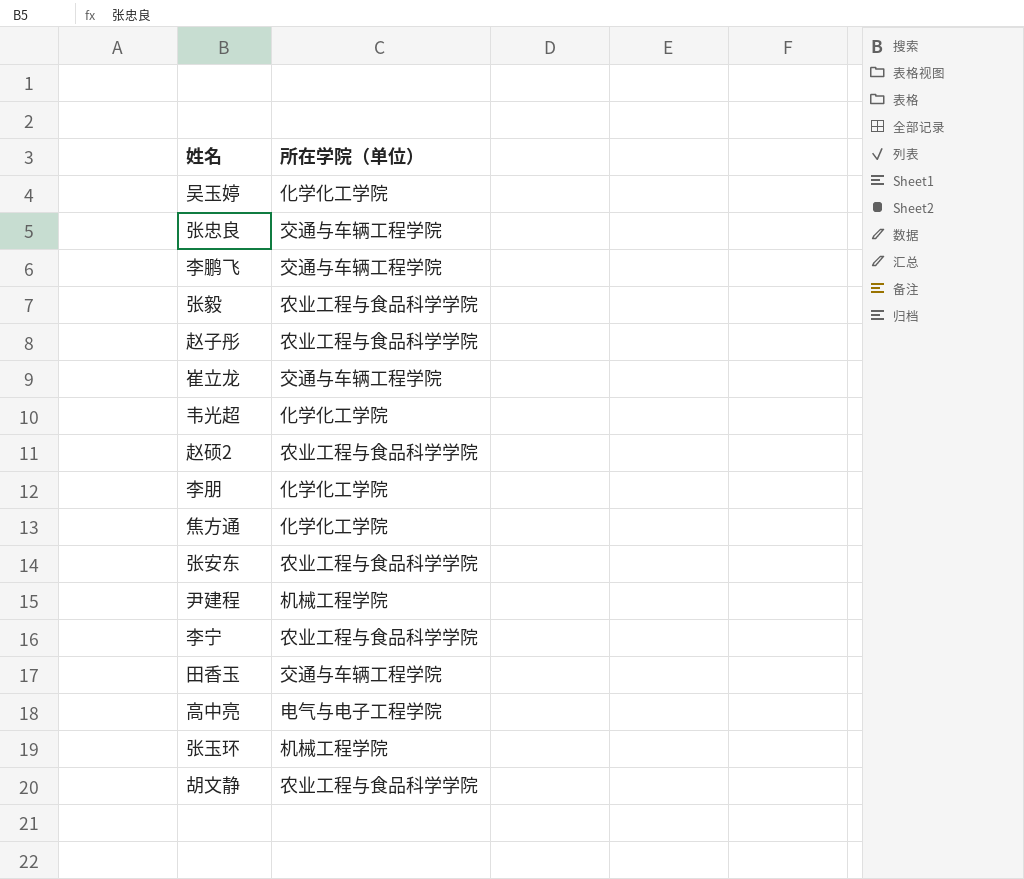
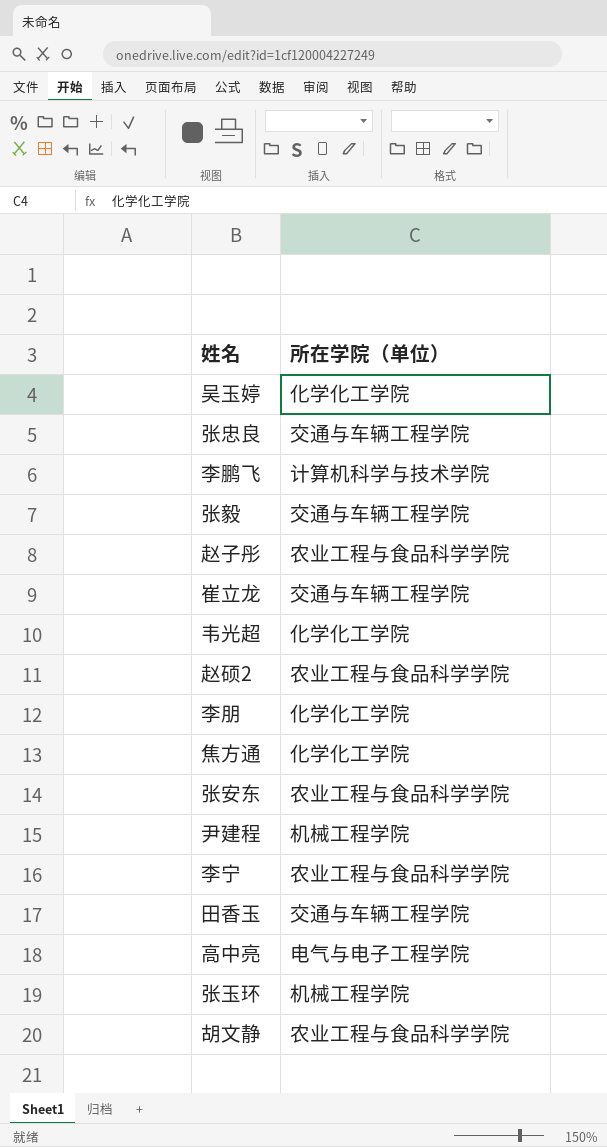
李鹏飞 | 所在学院（单位）: 交通与车辆工程学院 -> 计算机科学与技术学院
张毅 | 所在学院（单位）: 农业工程与食品科学学院 -> 交通与车辆工程学院

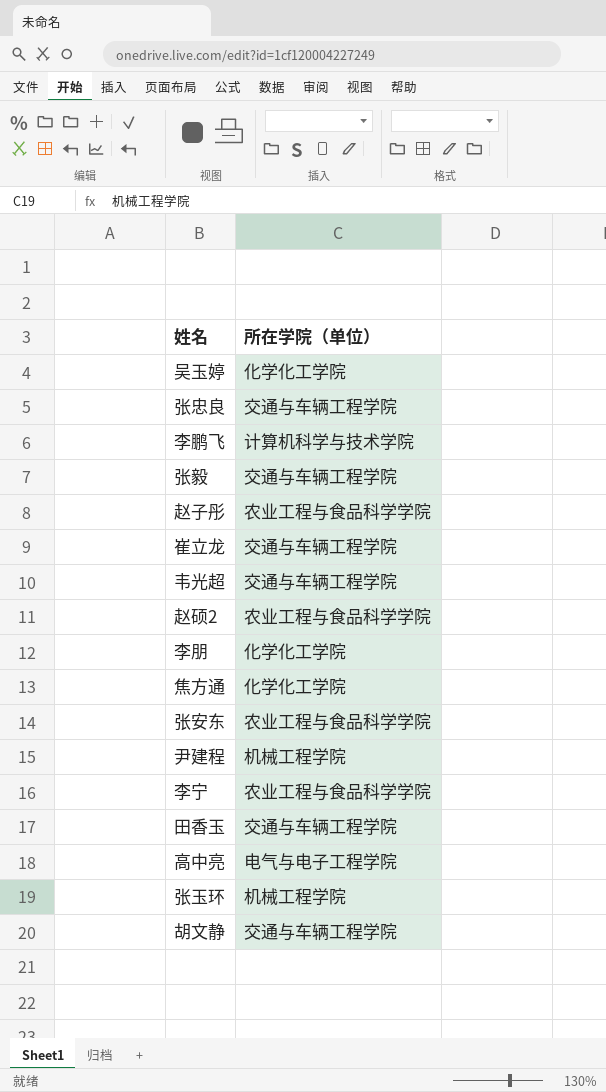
韦光超 | 所在学院（单位）: 化学化工学院 -> 交通与车辆工程学院
胡文静 | 所在学院（单位）: 农业工程与食品科学学院 -> 交通与车辆工程学院

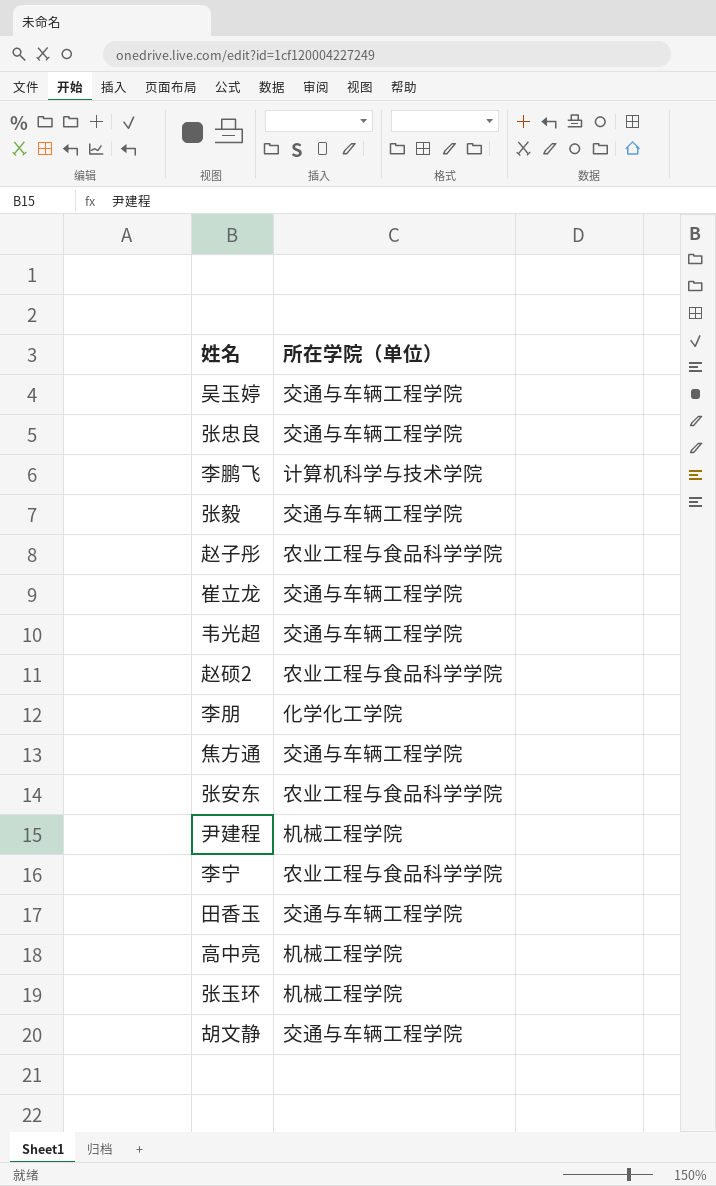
吴玉婷 | 所在学院（单位）: 化学化工学院 -> 交通与车辆工程学院
焦方通 | 所在学院（单位）: 化学化工学院 -> 交通与车辆工程学院
高中亮 | 所在学院（单位）: 电气与电子工程学院 -> 机械工程学院

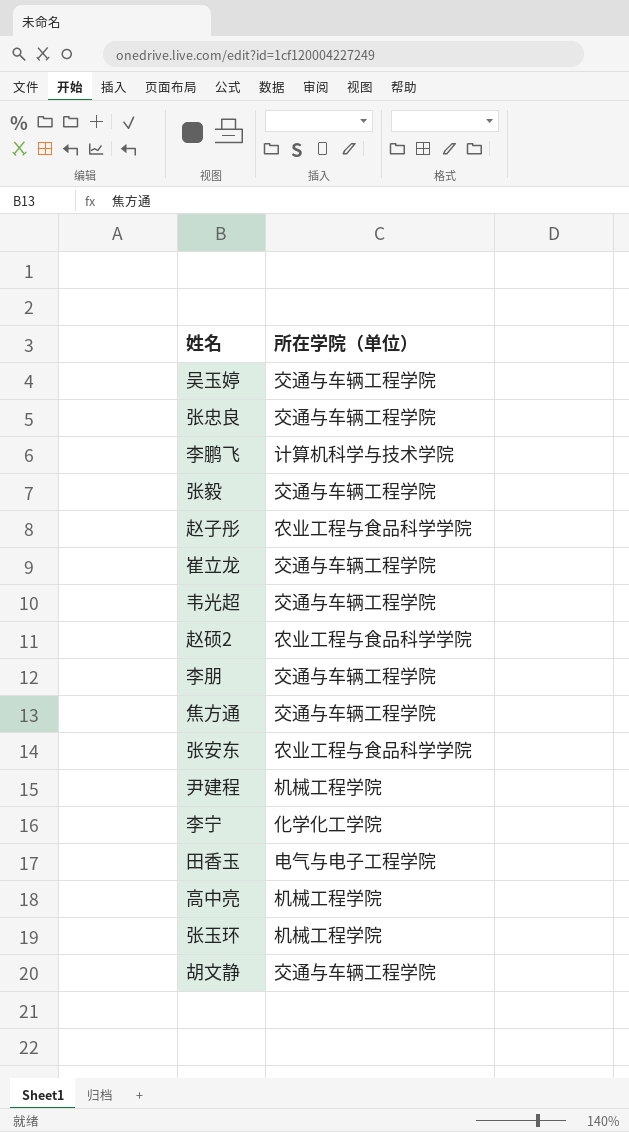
李朋 | 所在学院（单位）: 化学化工学院 -> 交通与车辆工程学院
李宁 | 所在学院（单位）: 农业工程与食品科学学院 -> 化学化工学院
田香玉 | 所在学院（单位）: 交通与车辆工程学院 -> 电气与电子工程学院

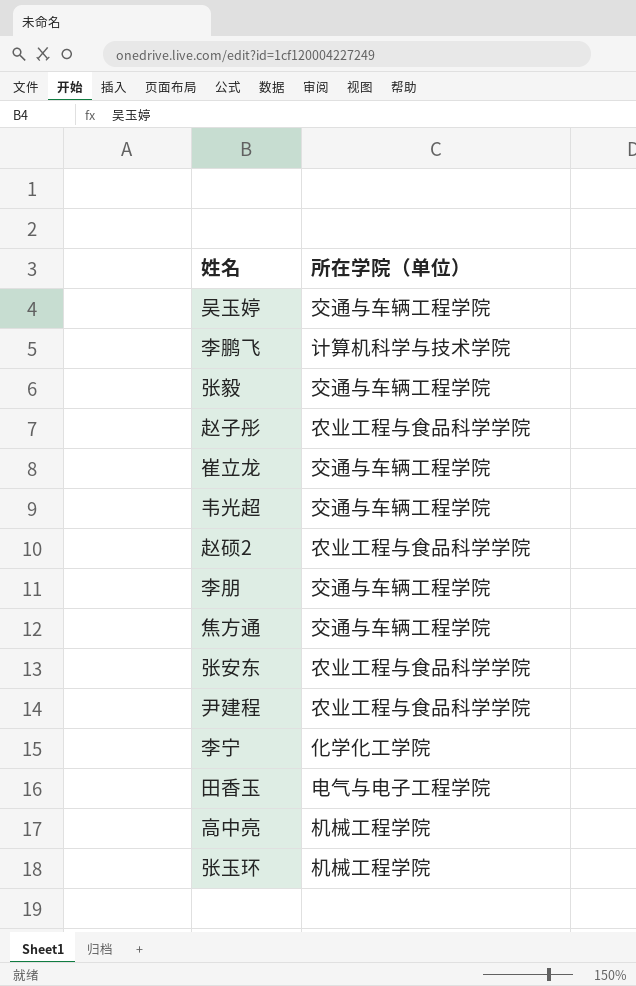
row 张忠良: 交通与车辆工程学院 -> none
row 胡文静: 交通与车辆工程学院 -> none
尹建程 | 所在学院（单位）: 机械工程学院 -> 农业工程与食品科学学院

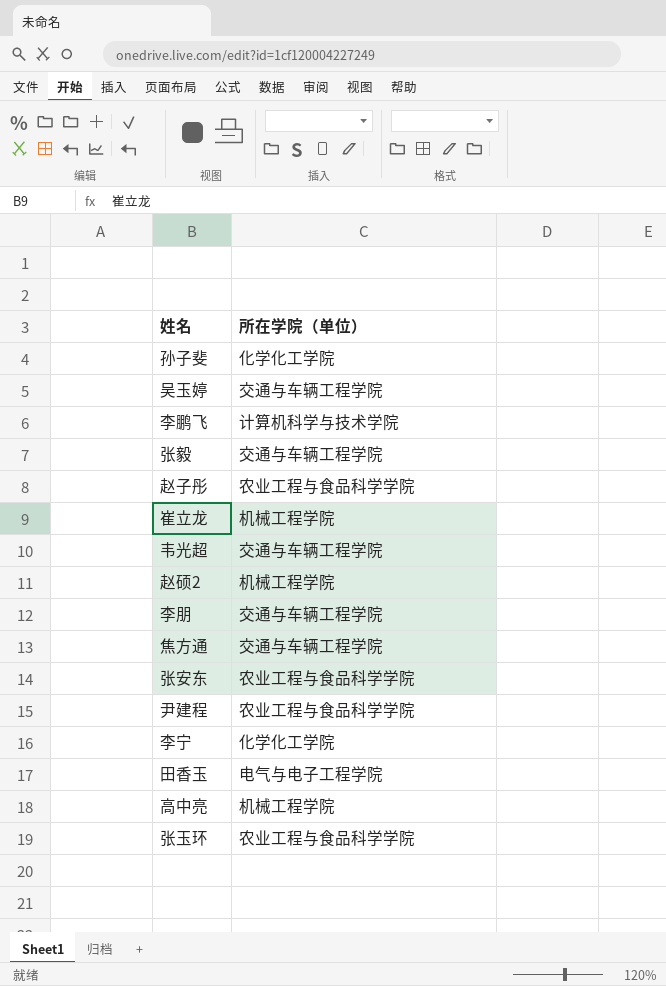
row 孙子斐: none -> 化学化工学院
崔立龙 | 所在学院（单位）: 交通与车辆工程学院 -> 机械工程学院
赵硕2 | 所在学院（单位）: 农业工程与食品科学学院 -> 机械工程学院
张玉环 | 所在学院（单位）: 机械工程学院 -> 农业工程与食品科学学院

